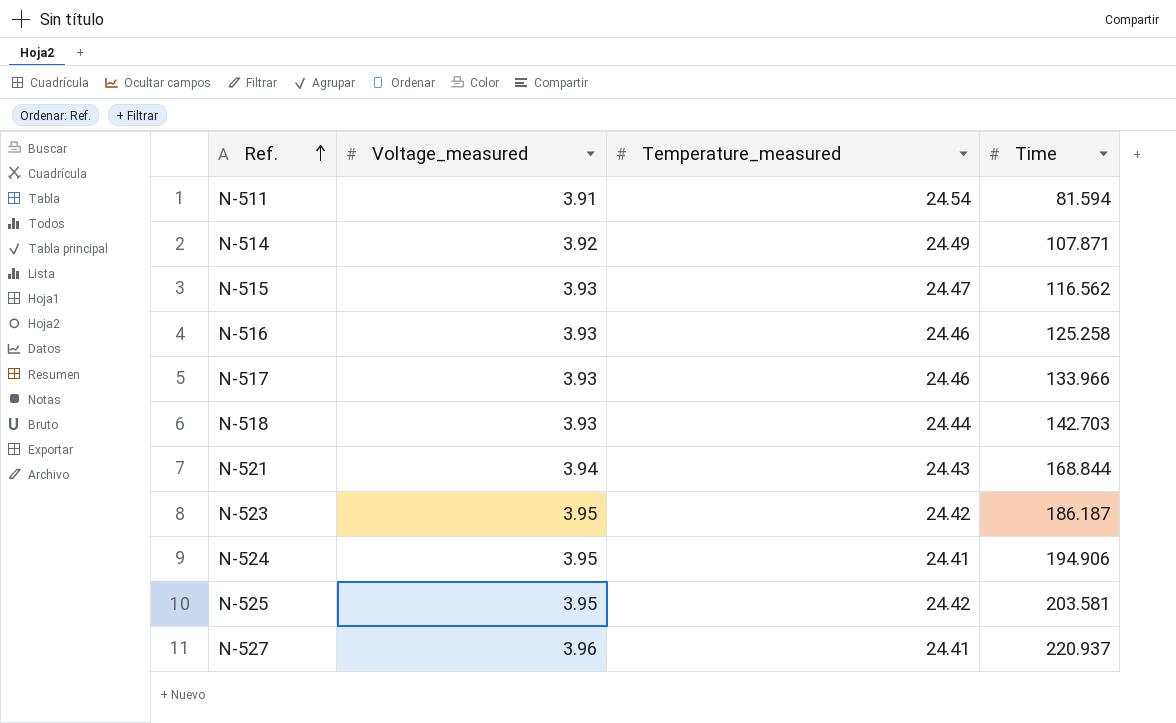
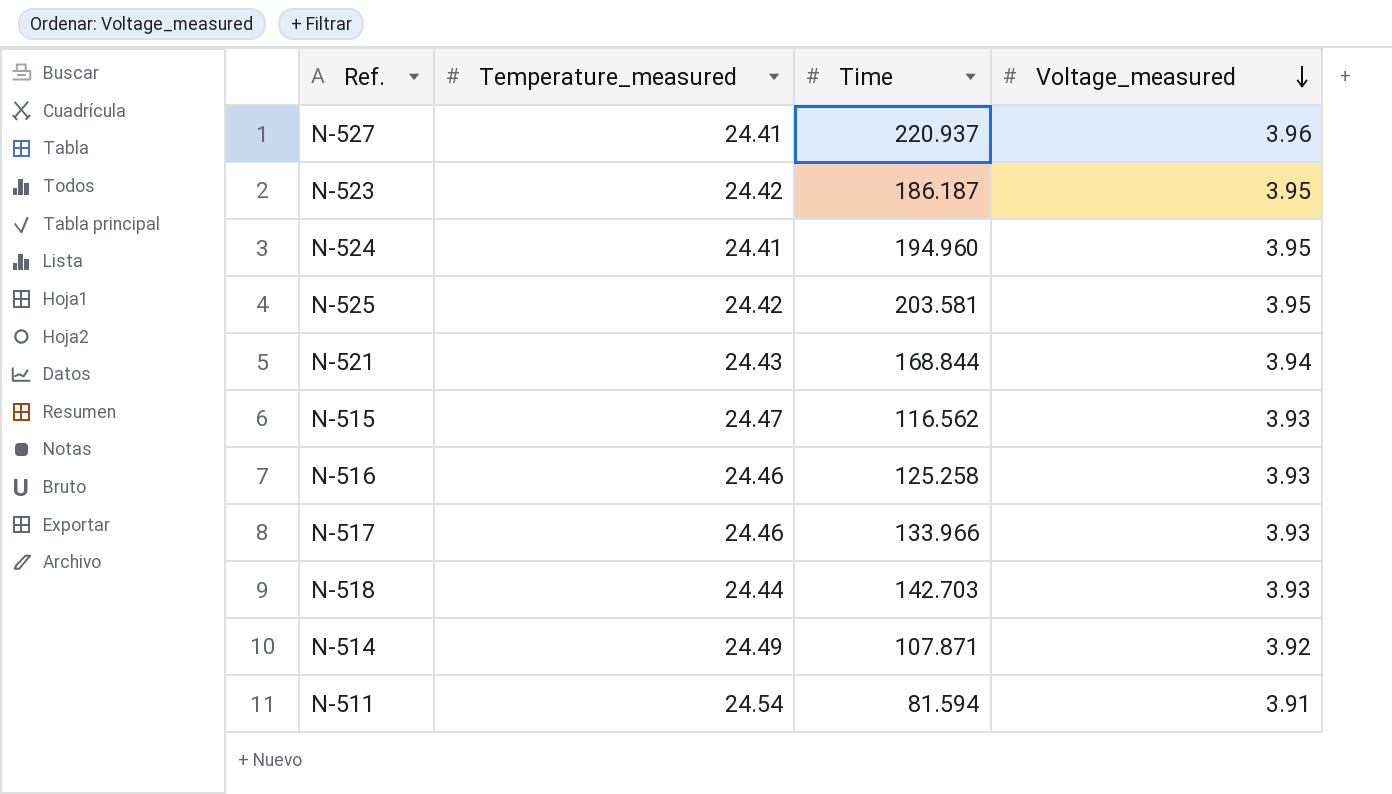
row order: Ref. ascending -> Voltage_measured descending
column Voltage_measured | position: 2 -> 4
N-524 | Time: 194.906 -> 194.960

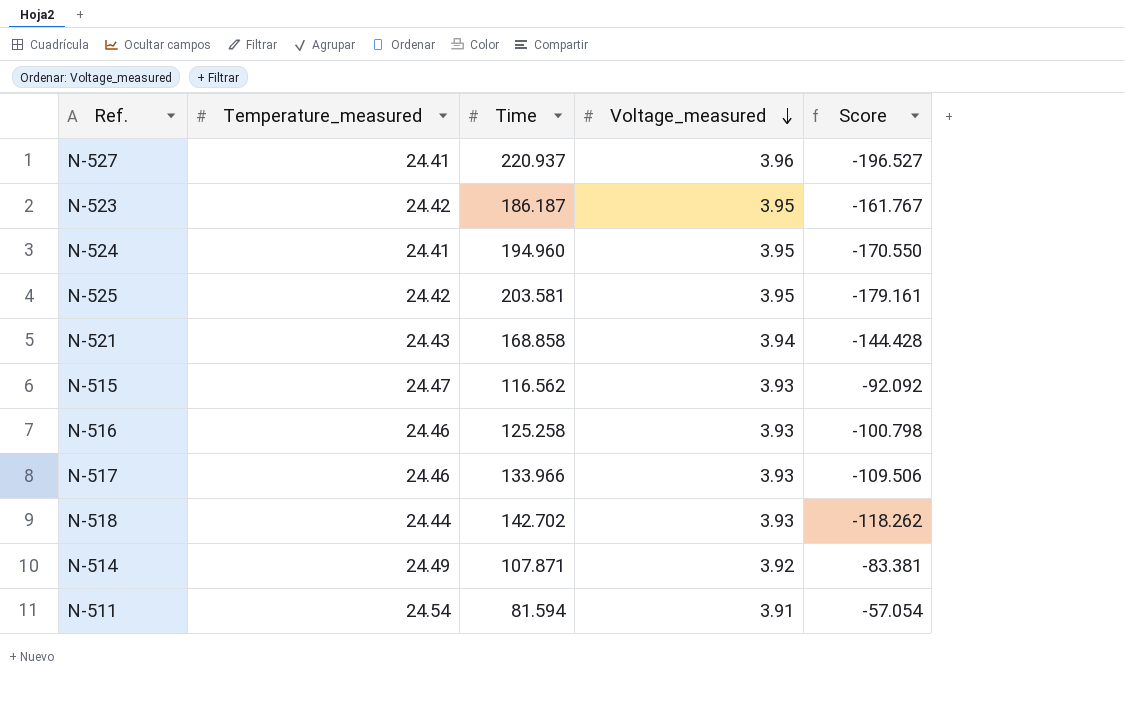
column Score | formula: none -> [Temperature_measured] - [Time]
N-521 | Time: 168.844 -> 168.858
N-518 | Time: 142.703 -> 142.702

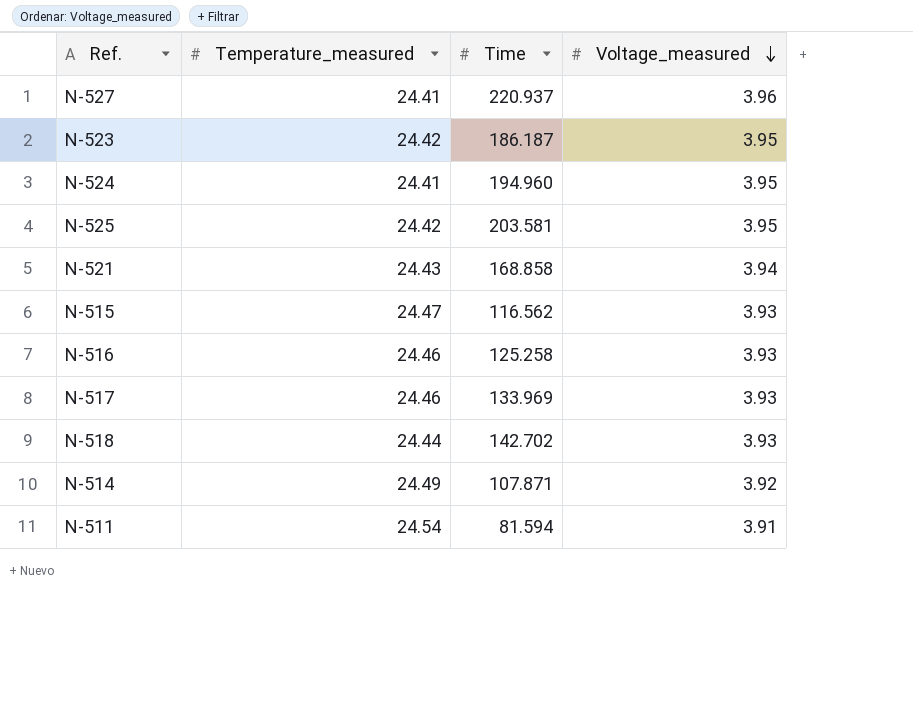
column Score | formula: [Temperature_measured] - [Time] -> none
N-517 | Time: 133.966 -> 133.969

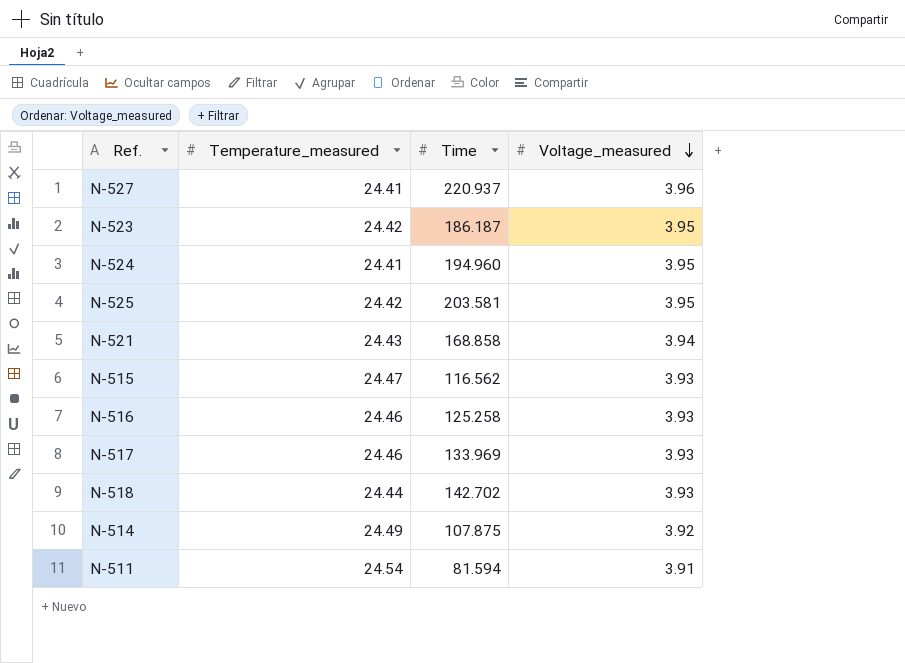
N-514 | Time: 107.871 -> 107.875

